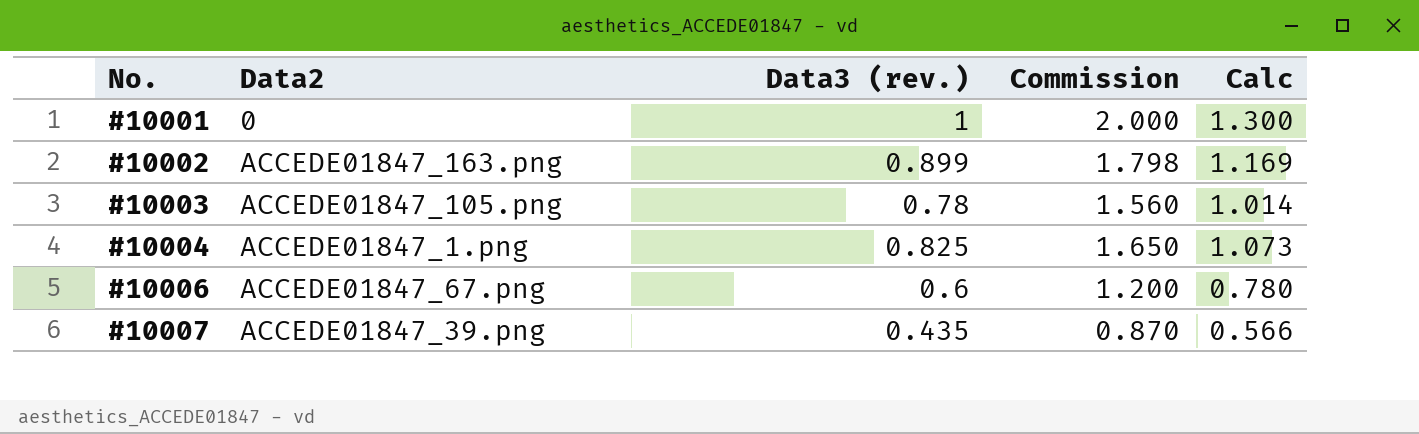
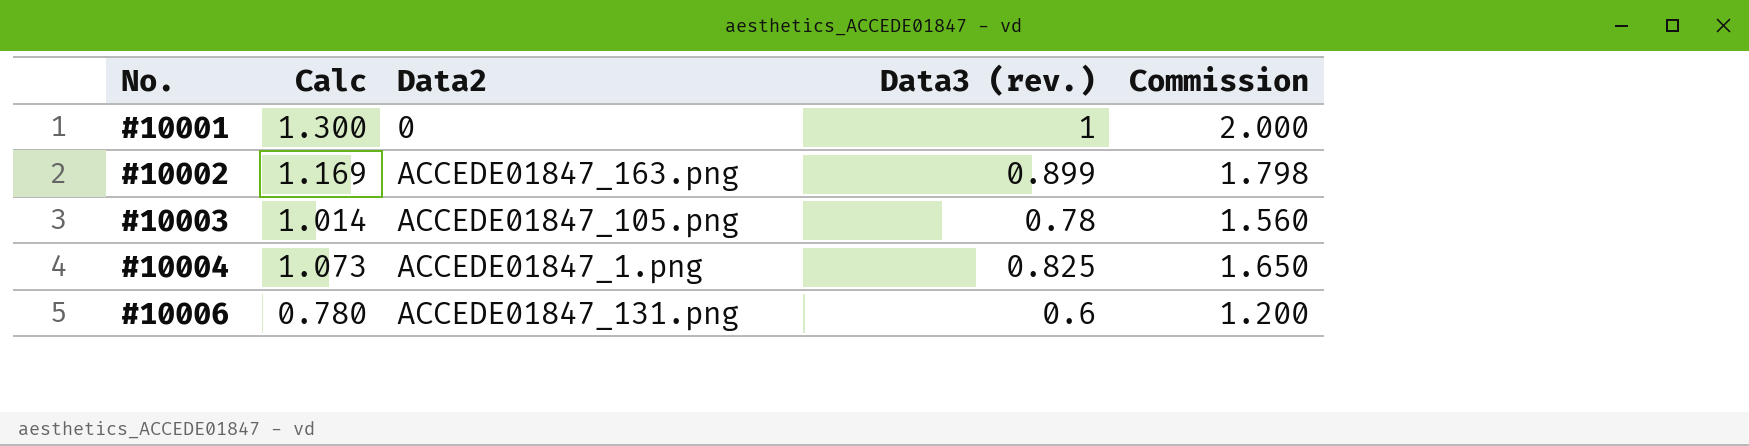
column Calc | position: 5 -> 2
row #10007: ACCEDE01847_39.png | 0.435 | 0.870 | 0.566 -> none
#10006 | Data2: ACCEDE01847_67.png -> ACCEDE01847_131.png

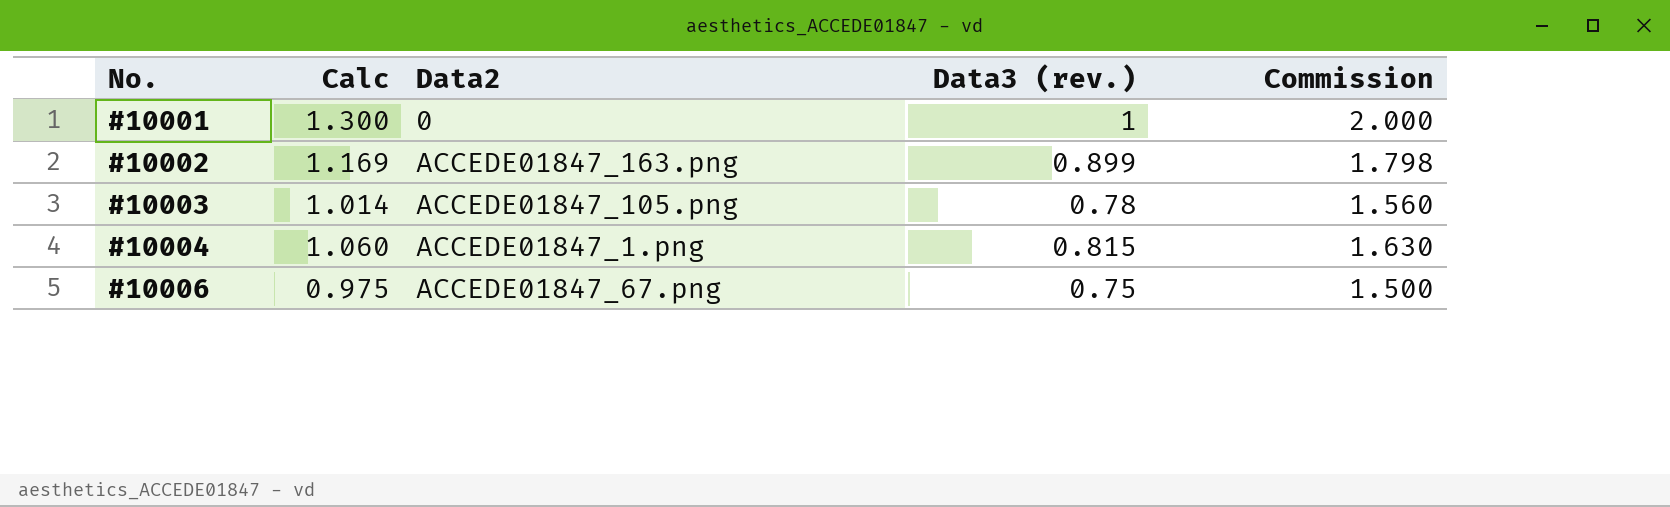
#10004 | Calc: 1.073 -> 1.060
#10004 | Data3 (rev.): 0.825 -> 0.815
#10004 | Commission: 1.650 -> 1.630
#10006 | Calc: 0.780 -> 0.975
#10006 | Data2: ACCEDE01847_131.png -> ACCEDE01847_67.png
#10006 | Data3 (rev.): 0.6 -> 0.75
#10006 | Commission: 1.200 -> 1.500

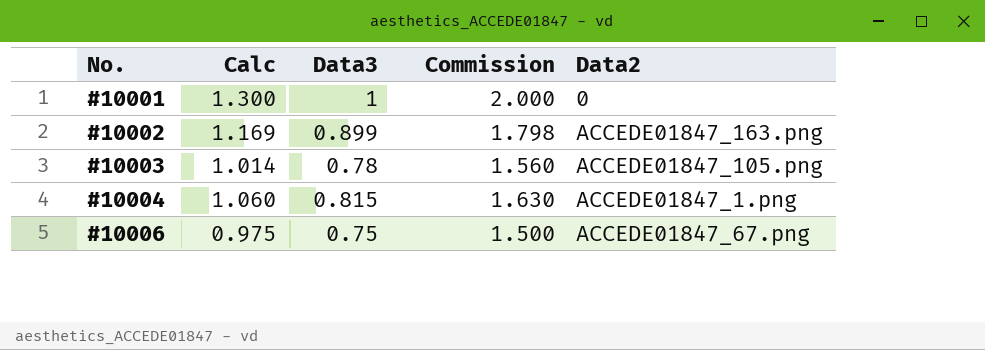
column name: Data3 (rev.) -> Data3
column Data2 | position: 3 -> 5

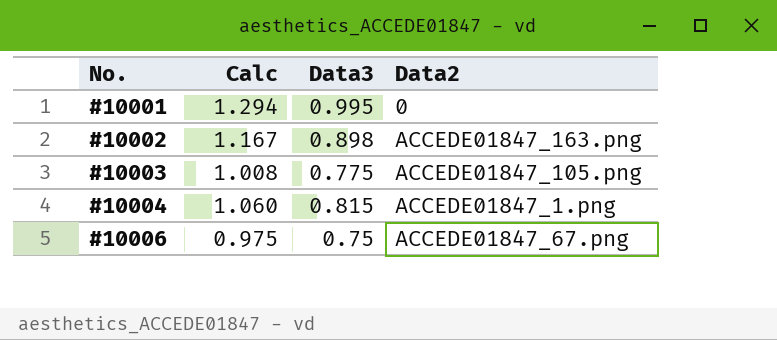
column Commission | formula: [Data3] * 2 -> none
#10001 | Calc: 1.300 -> 1.294
#10001 | Data3: 1 -> 0.995
#10002 | Calc: 1.169 -> 1.167
#10002 | Data3: 0.899 -> 0.898
#10003 | Calc: 1.014 -> 1.008
#10003 | Data3: 0.78 -> 0.775

